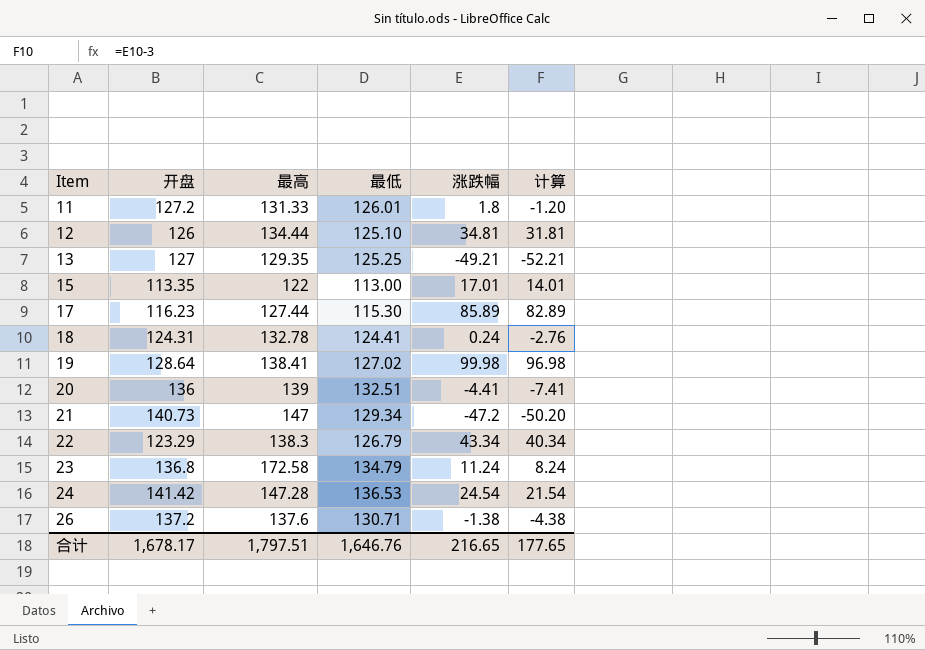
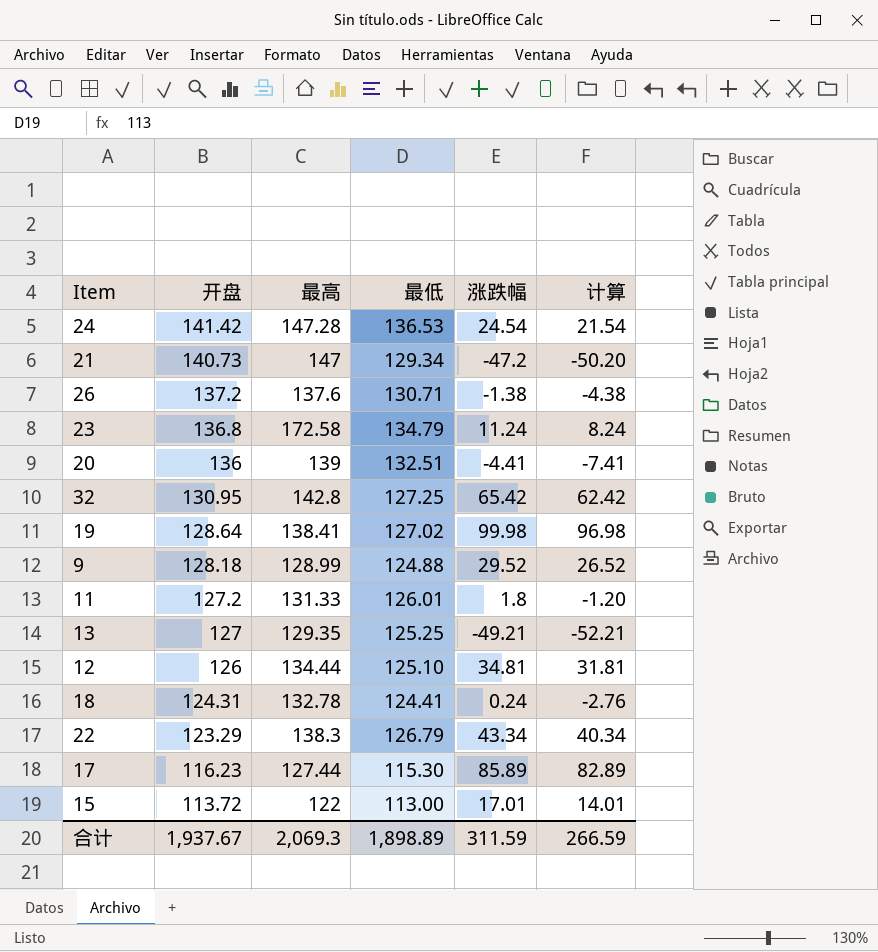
row order: Item ascending -> 开盘 descending
row 32: none -> 130.95 | 142.8 | 127.25 | 65.42 | 62.42
row 9: none -> 128.18 | 128.99 | 124.88 | 29.52 | 26.52
15 | 开盘: 113.35 -> 113.72
合计 | 开盘: 1,678.17 -> 1,937.67
合计 | 最高: 1,797.51 -> 2,069.3
合计 | 最低: 1,646.76 -> 1,898.89
合计 | 涨跌幅: 216.65 -> 311.59
合计 | 计算: 177.65 -> 266.59

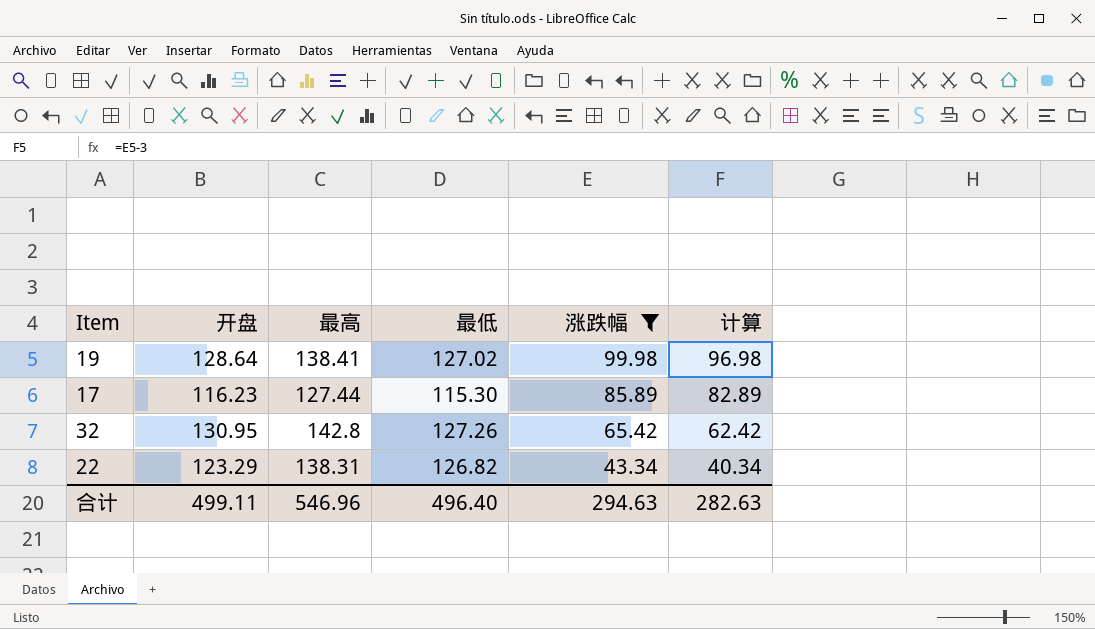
filter: none -> 涨跌幅 >= 43.34
row order: 开盘 descending -> 涨跌幅 descending
32 | 最低: 127.25 -> 127.26
22 | 最高: 138.3 -> 138.31
22 | 最低: 126.79 -> 126.82
合计 | 开盘: 1,937.67 -> 499.11
合计 | 最高: 2,069.3 -> 546.96
合计 | 最低: 1,898.89 -> 496.40
合计 | 涨跌幅: 311.59 -> 294.63
合计 | 计算: 266.59 -> 282.63

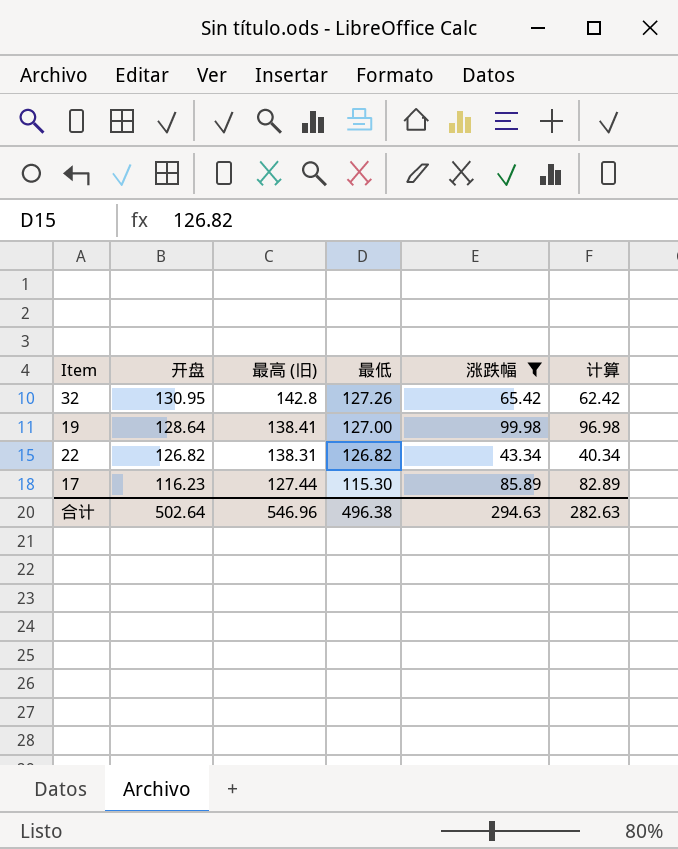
row order: 涨跌幅 descending -> 开盘 descending
column name: 最高 -> 最高 (旧)
19 | 最低: 127.02 -> 127.00
22 | 开盘: 123.29 -> 126.82
合计 | 开盘: 499.11 -> 502.64
合计 | 最低: 496.40 -> 496.38

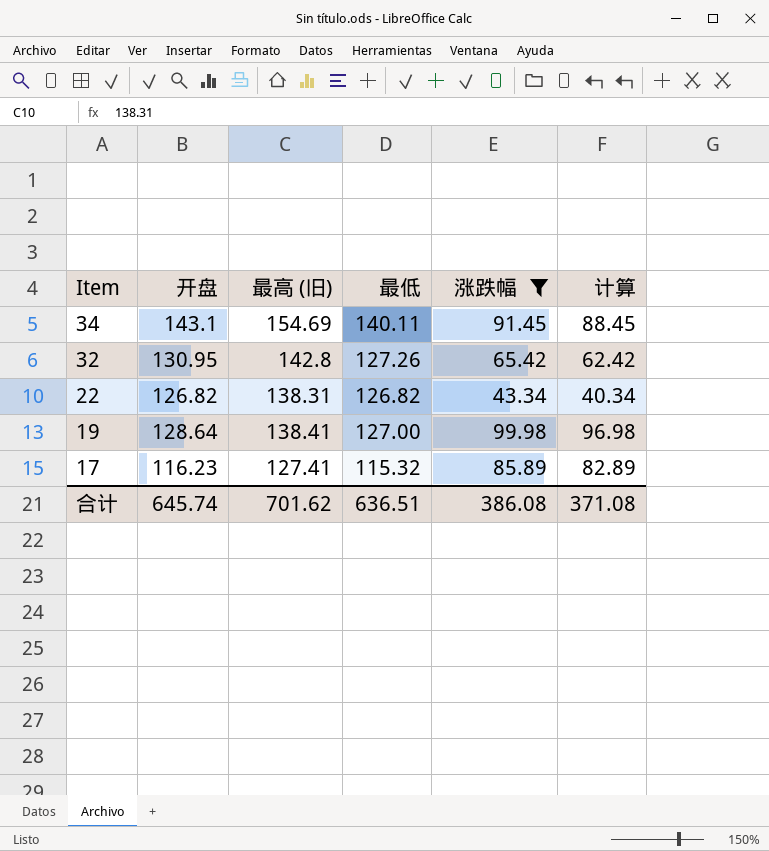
row order: 开盘 descending -> Item descending
row 34: none -> 143.1 | 154.69 | 140.11 | 91.45 | 88.45
17 | 最高 (旧): 127.44 -> 127.41
17 | 最低: 115.30 -> 115.32
合计 | 开盘: 502.64 -> 645.74
合计 | 最高 (旧): 546.96 -> 701.62
合计 | 最低: 496.38 -> 636.51
合计 | 涨跌幅: 294.63 -> 386.08
合计 | 计算: 282.63 -> 371.08

